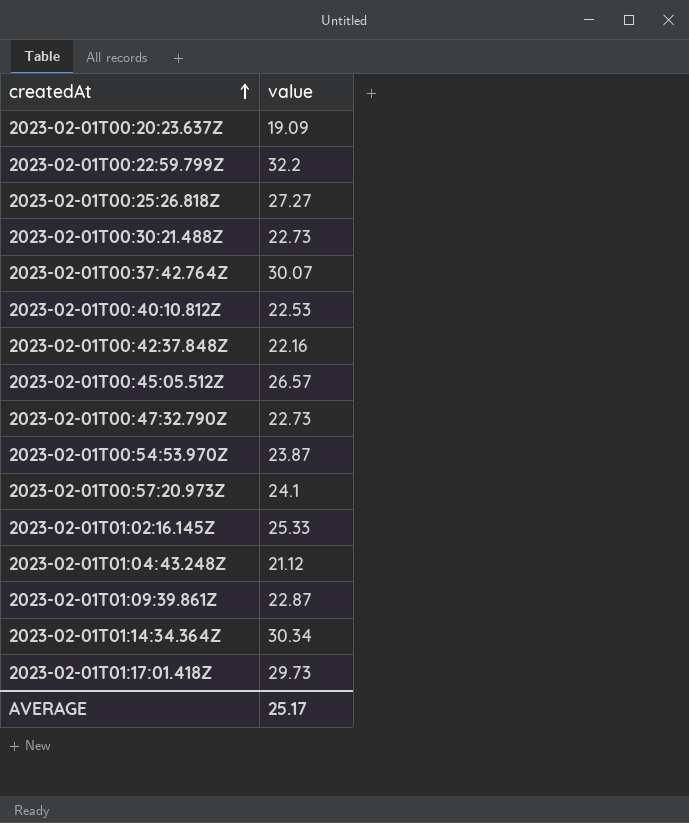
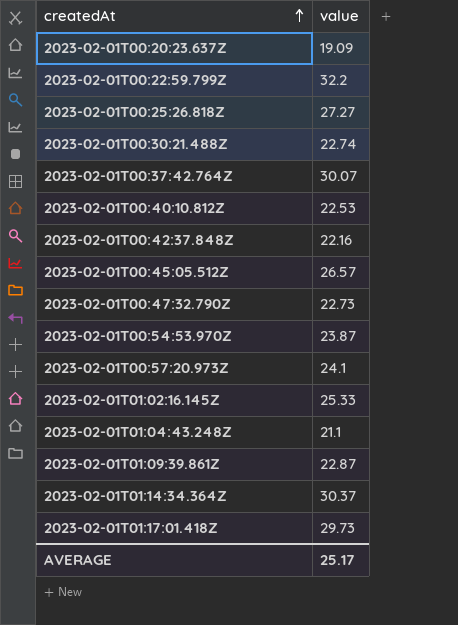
2023-02-01T00:30:21.488Z | value: 22.73 -> 22.74
2023-02-01T01:04:43.248Z | value: 21.12 -> 21.1
2023-02-01T01:14:34.364Z | value: 30.34 -> 30.37

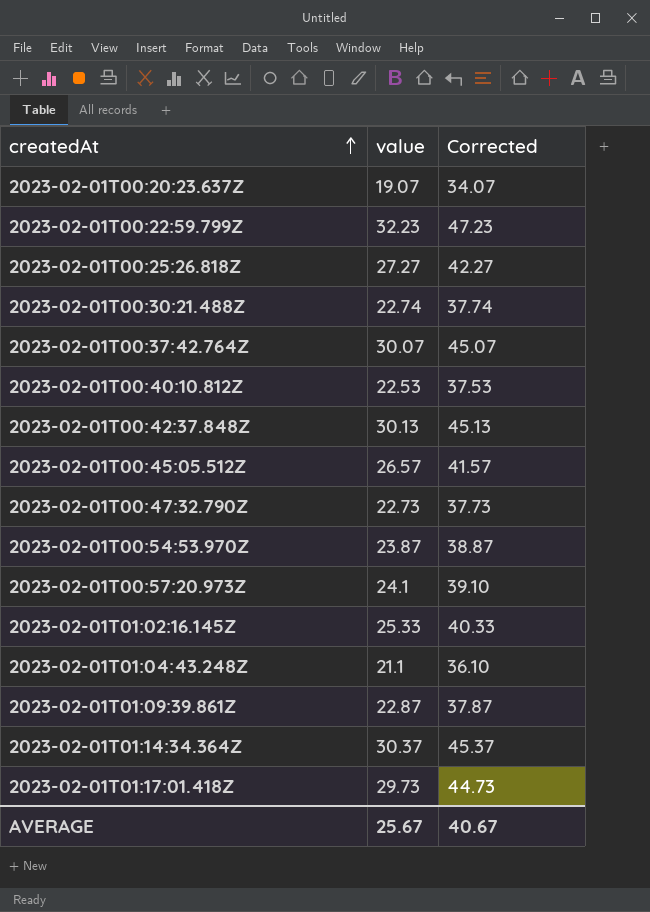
column Corrected | formula: none -> [value] + 15
2023-02-01T00:20:23.637Z | value: 19.09 -> 19.07
2023-02-01T00:22:59.799Z | value: 32.2 -> 32.23
2023-02-01T00:42:37.848Z | value: 22.16 -> 30.13
AVERAGE | value: 25.17 -> 25.67

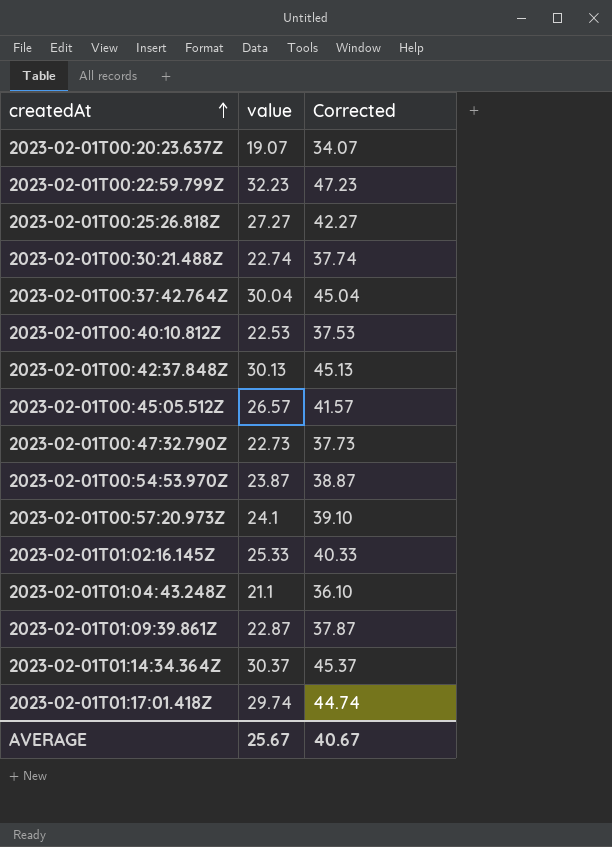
2023-02-01T00:37:42.764Z | value: 30.07 -> 30.04
2023-02-01T00:37:42.764Z | Corrected: 45.07 -> 45.04
2023-02-01T01:17:01.418Z | value: 29.73 -> 29.74
2023-02-01T01:17:01.418Z | Corrected: 44.73 -> 44.74

